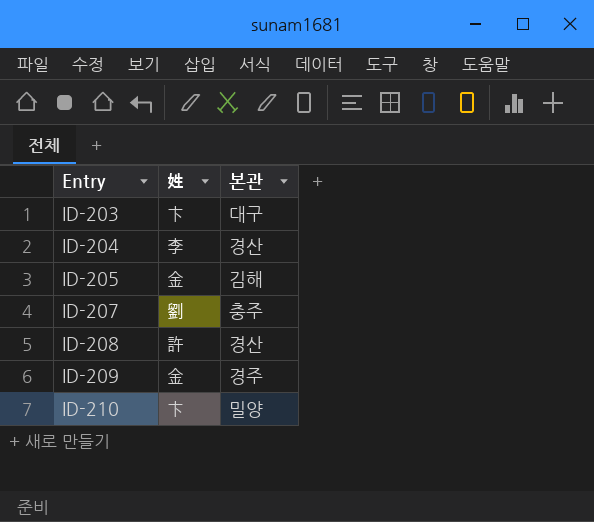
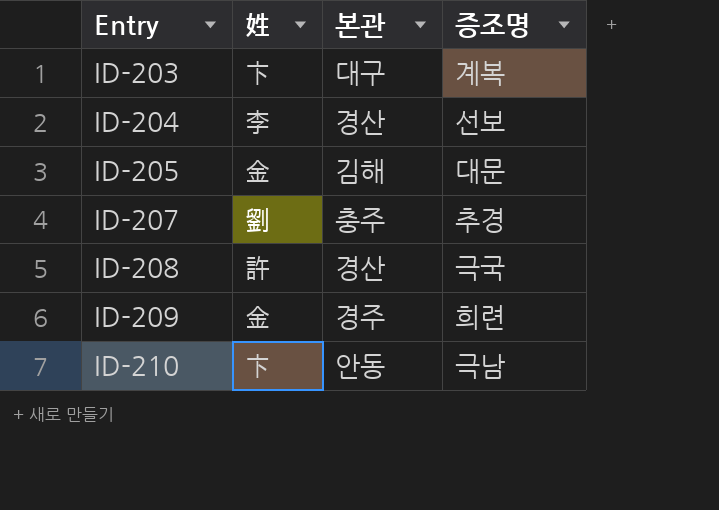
column 증조명 | position: none -> 4
ID-210 | 본관: 밀양 -> 안동

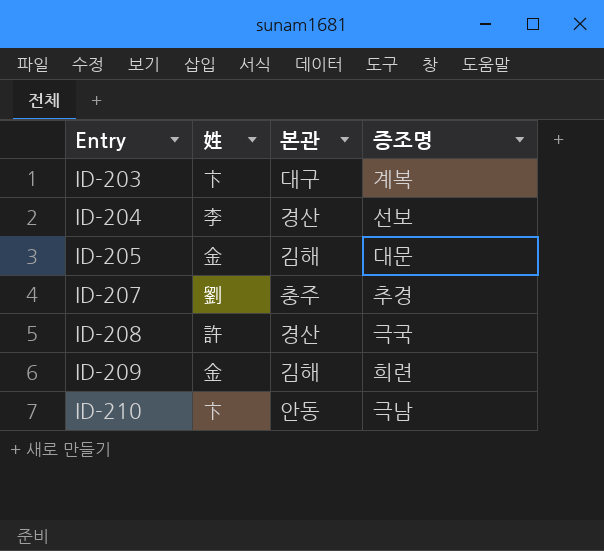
ID-209 | 본관: 경주 -> 김해

